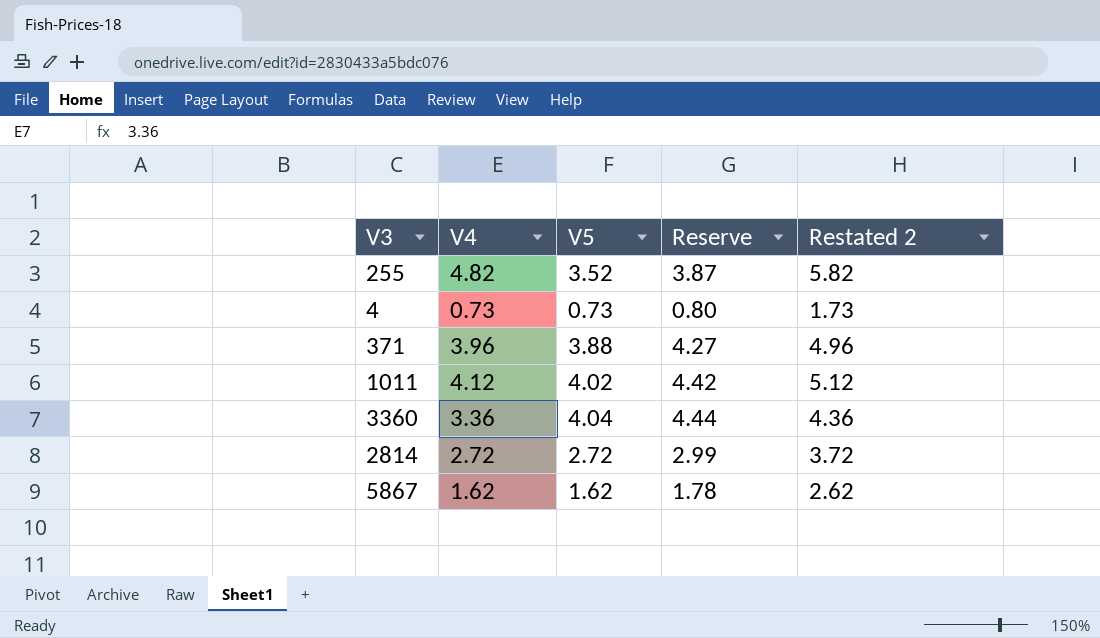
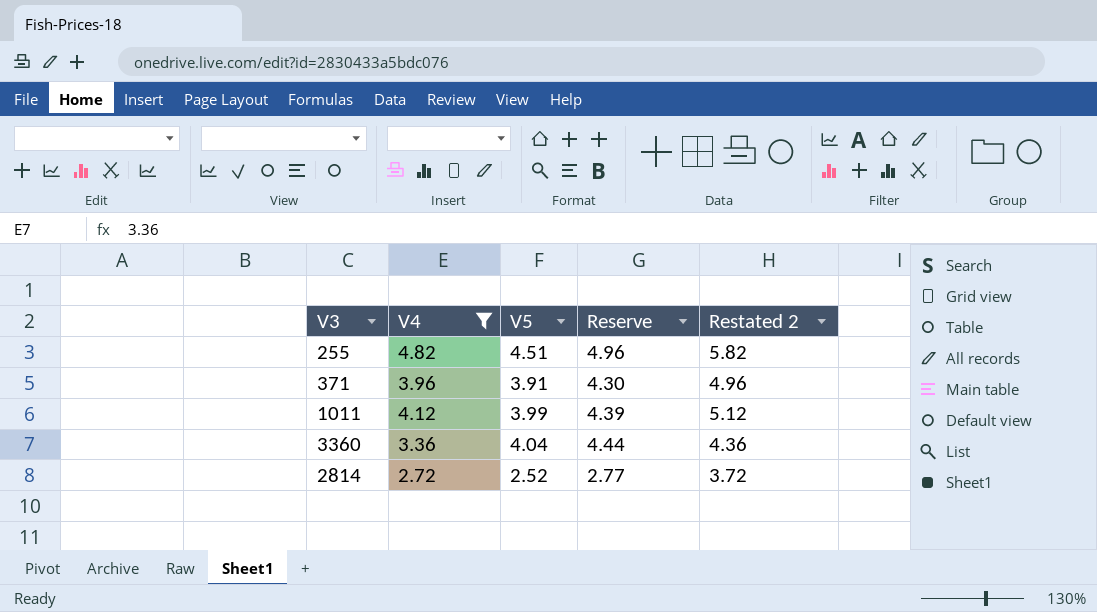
filter: none -> V4 >= 2.72
255 | V5: 3.52 -> 4.51
255 | Reserve: 3.87 -> 4.96
371 | V5: 3.88 -> 3.91
371 | Reserve: 4.27 -> 4.30
1011 | V5: 4.02 -> 3.99
1011 | Reserve: 4.42 -> 4.39
2814 | V5: 2.72 -> 2.52
2814 | Reserve: 2.99 -> 2.77

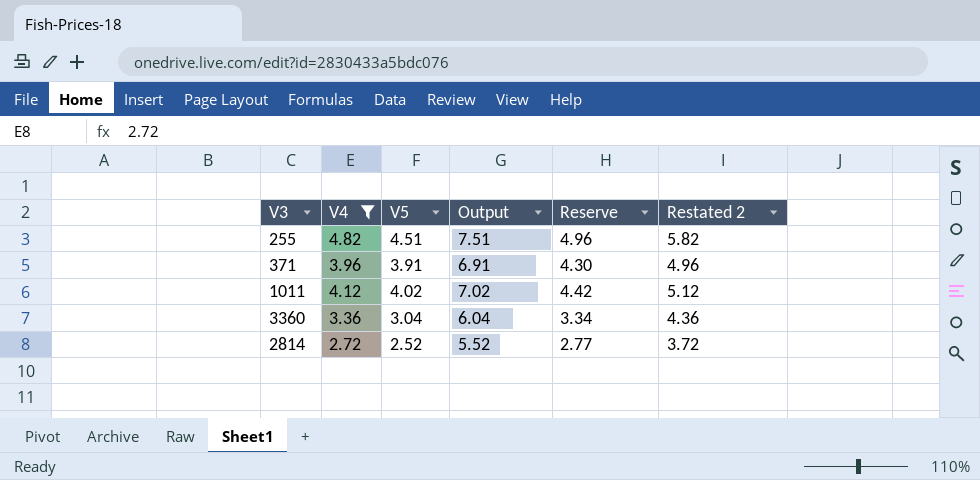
column Output | formula: none -> [V5] + 3
1011 | V5: 3.99 -> 4.02
1011 | Reserve: 4.39 -> 4.42
3360 | V5: 4.04 -> 3.04
3360 | Reserve: 4.44 -> 3.34

